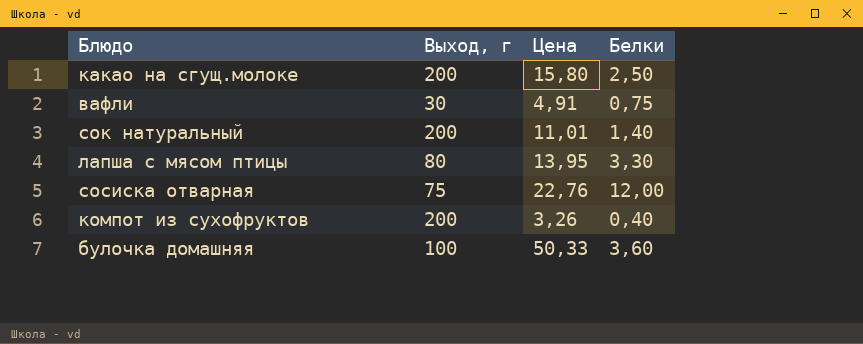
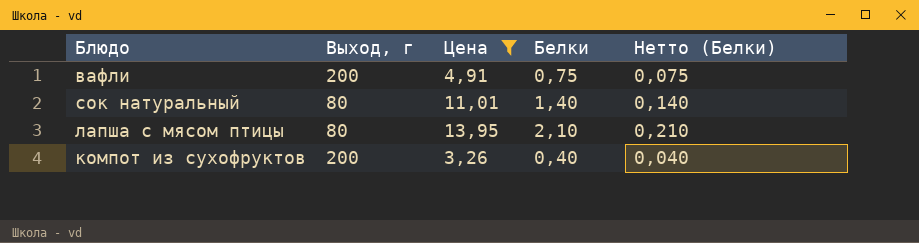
filter: none -> Цена <= 13,95
column Нетто (Белки) | formula: none -> [Белки] * 0,1
вафли | Выход, г: 30 -> 200
сок натуральный | Выход, г: 200 -> 80
лапша с мясом птицы | Белки: 3,30 -> 2,10

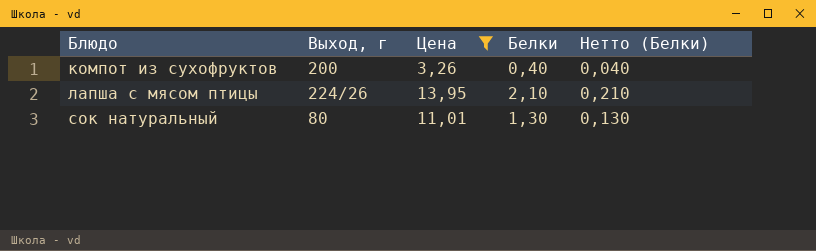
row order: none -> Блюдо ascending
row вафли: 200 | 4,91 | 0,75 | 0,075 -> none
лапша с мясом птицы | Выход, г: 80 -> 224/26
сок натуральный | Белки: 1,40 -> 1,30
сок натуральный | Нетто (Белки): 0,140 -> 0,130

